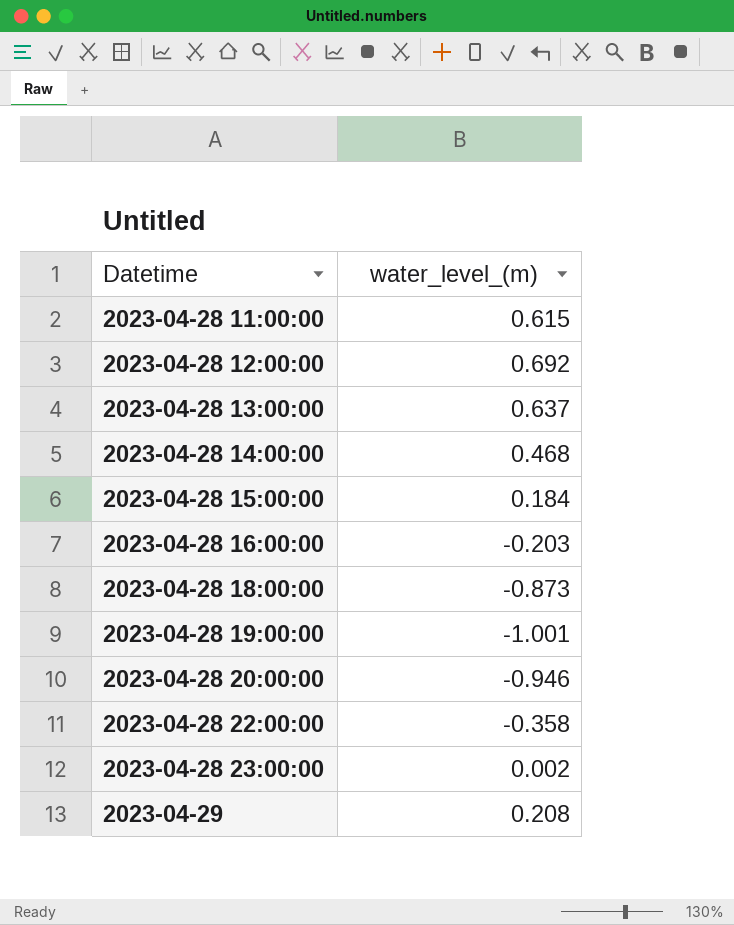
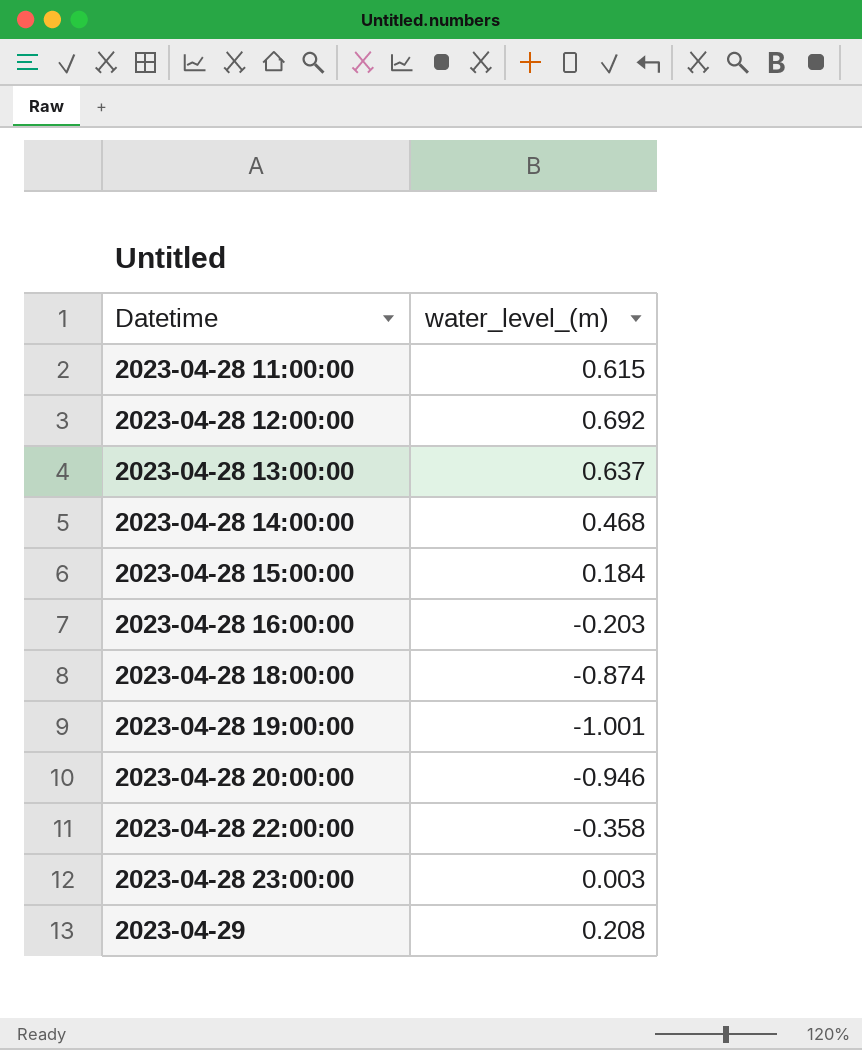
2023-04-28 18:00:00 | water_level_(m): -0.873 -> -0.874
2023-04-28 23:00:00 | water_level_(m): 0.002 -> 0.003

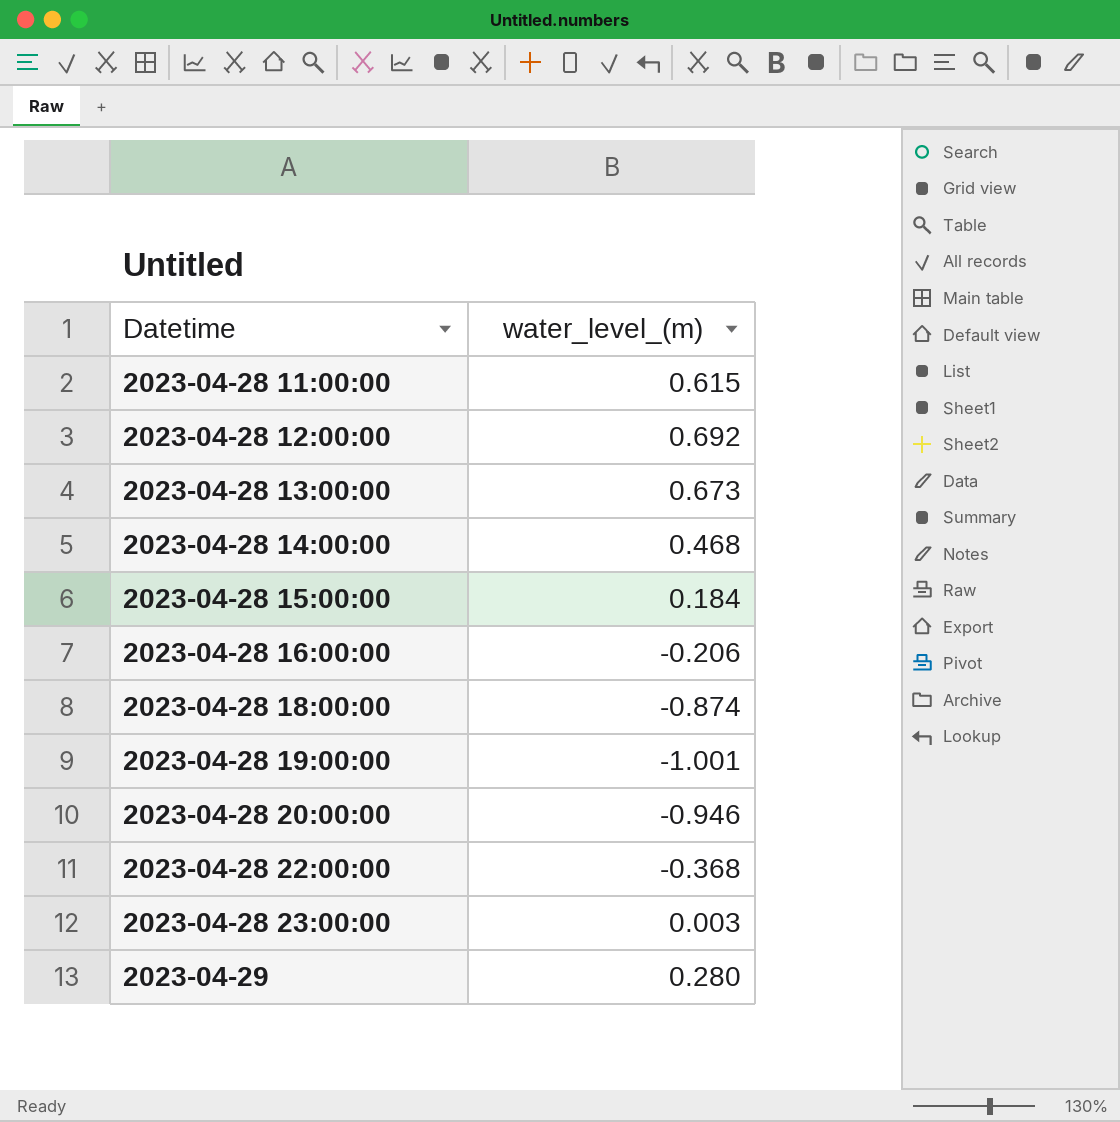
2023-04-28 13:00:00 | water_level_(m): 0.637 -> 0.673
2023-04-28 16:00:00 | water_level_(m): -0.203 -> -0.206
2023-04-28 22:00:00 | water_level_(m): -0.358 -> -0.368
2023-04-29 | water_level_(m): 0.208 -> 0.280

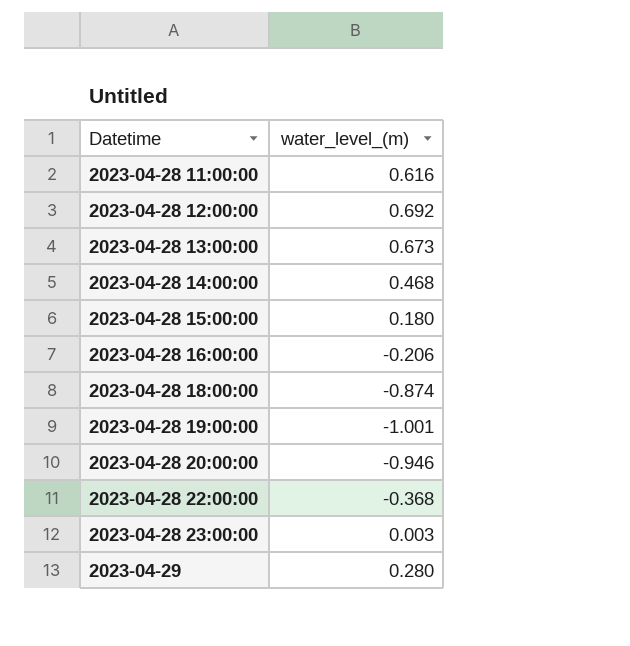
2023-04-28 11:00:00 | water_level_(m): 0.615 -> 0.616
2023-04-28 15:00:00 | water_level_(m): 0.184 -> 0.180

